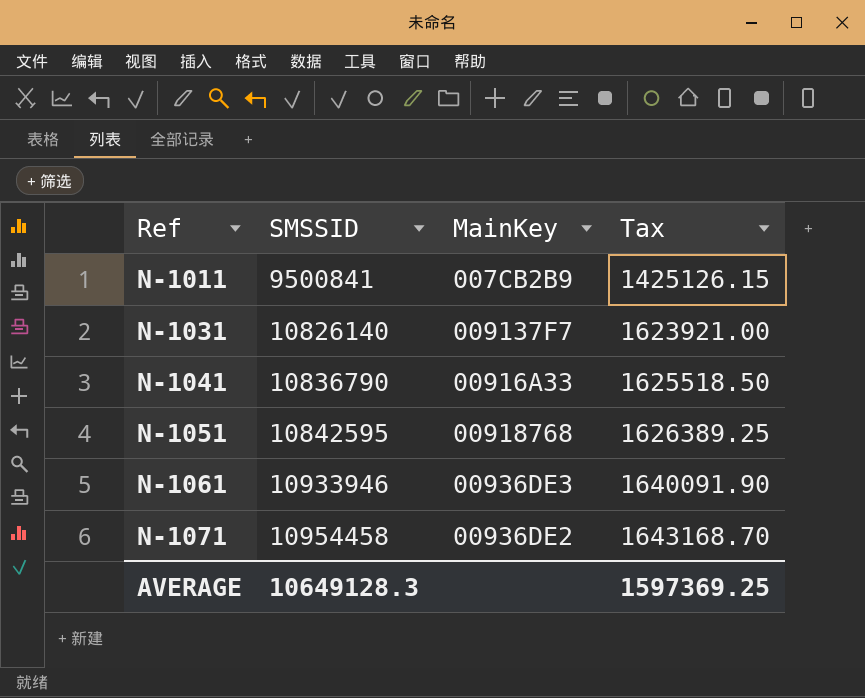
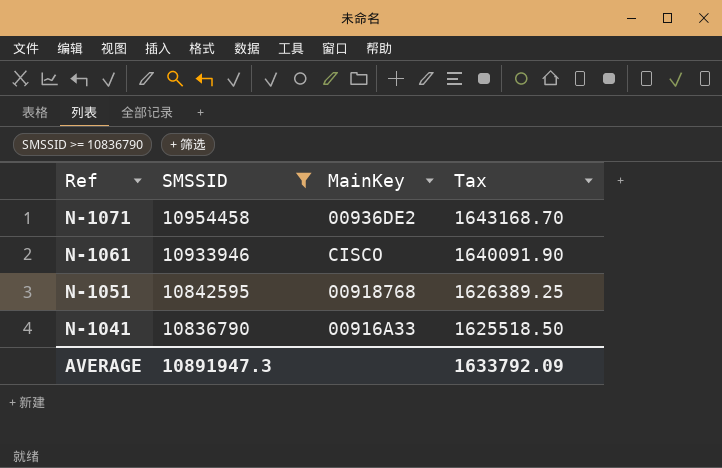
filter: none -> SMSSID >= 10836790
row order: Ref ascending -> Ref descending
N-1061 | MainKey: 00936DE3 -> CISCO
AVERAGE | SMSSID: 10649128.3 -> 10891947.3
AVERAGE | Tax: 1597369.25 -> 1633792.09

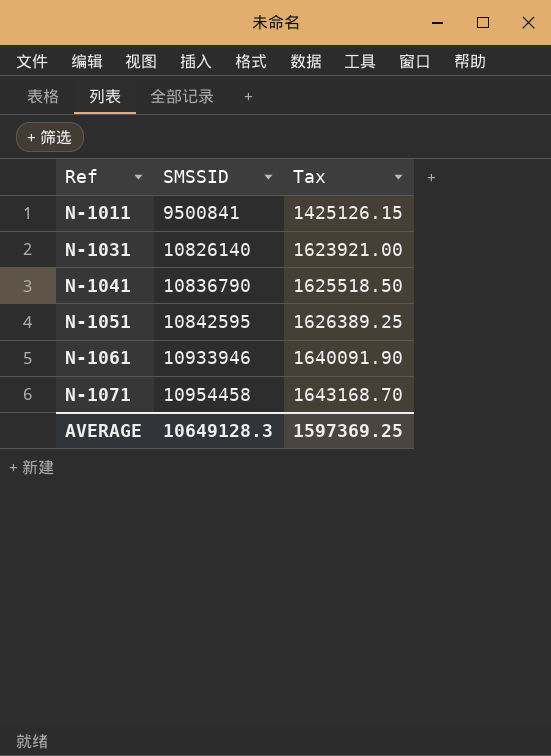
filter: SMSSID >= 10836790 -> none
row order: Ref descending -> Ref ascending
column MainKey | position: 3 -> none
AVERAGE | SMSSID: 10891947.3 -> 10649128.3
AVERAGE | Tax: 1633792.09 -> 1597369.25

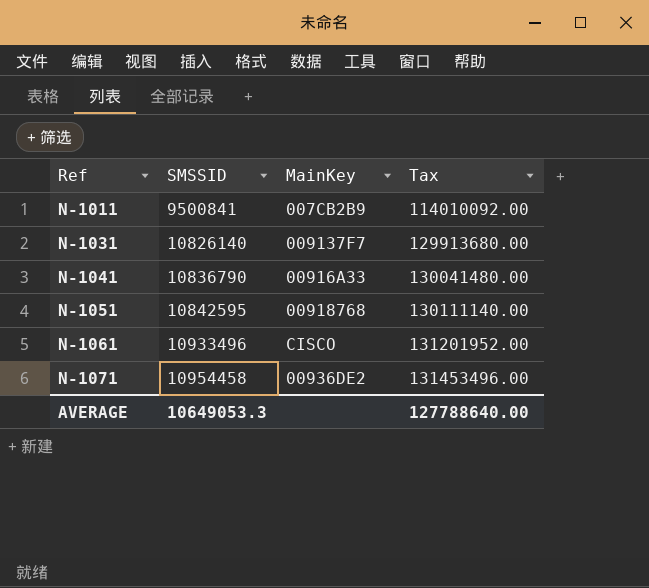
column MainKey | position: none -> 3
column Tax | formula: [SMSSID] * 0.15 -> [SMSSID] * 12
N-1061 | SMSSID: 10933946 -> 10933496
AVERAGE | SMSSID: 10649128.3 -> 10649053.3
AVERAGE | Tax: 1597369.25 -> 127788640.00

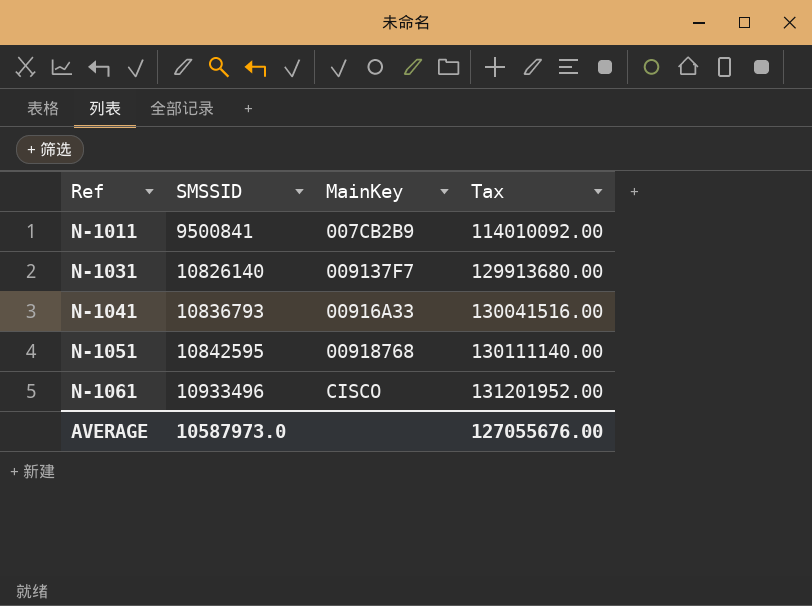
row N-1071: 10954458 | 00936DE2 | 131453496.00 -> none
N-1041 | SMSSID: 10836790 -> 10836793
N-1041 | Tax: 130041480.00 -> 130041516.00
AVERAGE | SMSSID: 10649053.3 -> 10587973.0
AVERAGE | Tax: 127788640.00 -> 127055676.00

